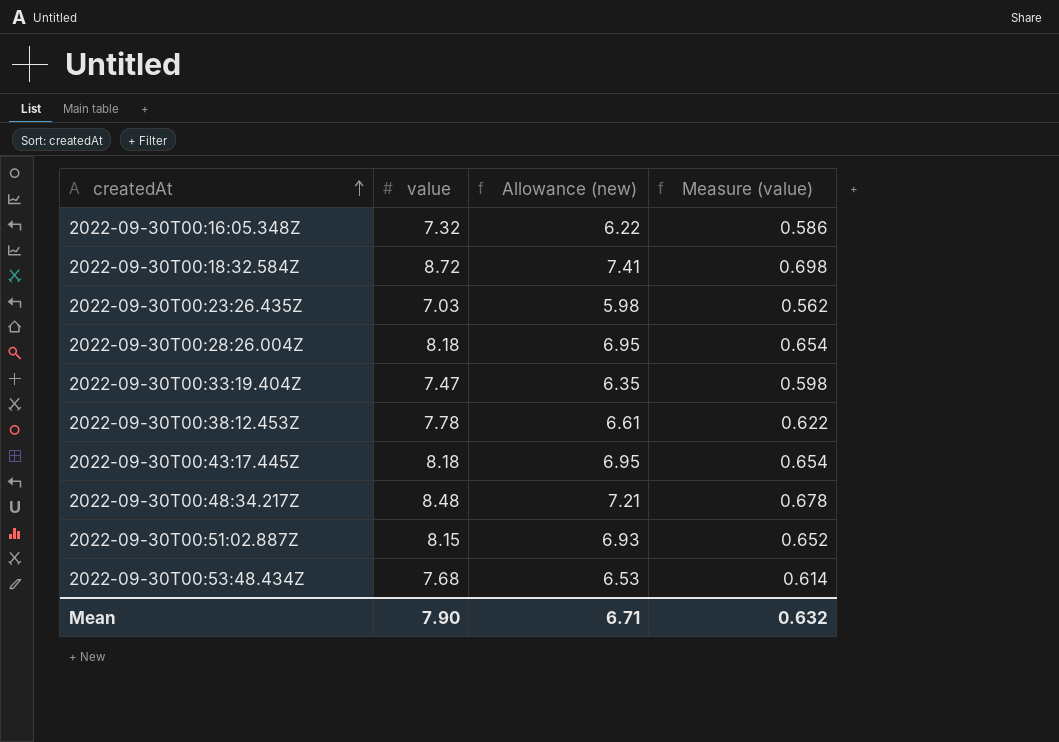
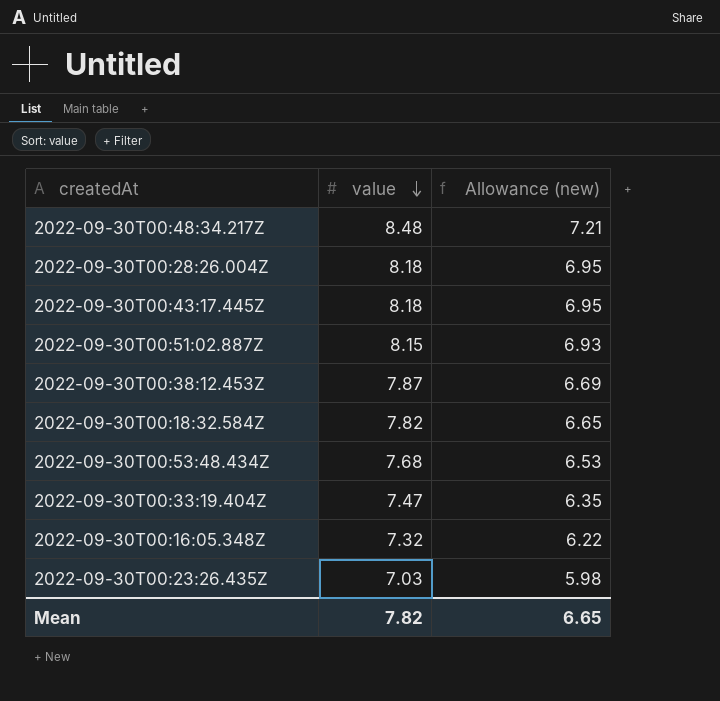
row order: createdAt ascending -> value descending
column Measure (value) | formula: [value] * 0.08 -> none
2022-09-30T00:38:12.453Z | value: 7.78 -> 7.87
2022-09-30T00:38:12.453Z | Allowance (new): 6.61 -> 6.69
2022-09-30T00:18:32.584Z | value: 8.72 -> 7.82
2022-09-30T00:18:32.584Z | Allowance (new): 7.41 -> 6.65
Mean | value: 7.90 -> 7.82
Mean | Allowance (new): 6.71 -> 6.65

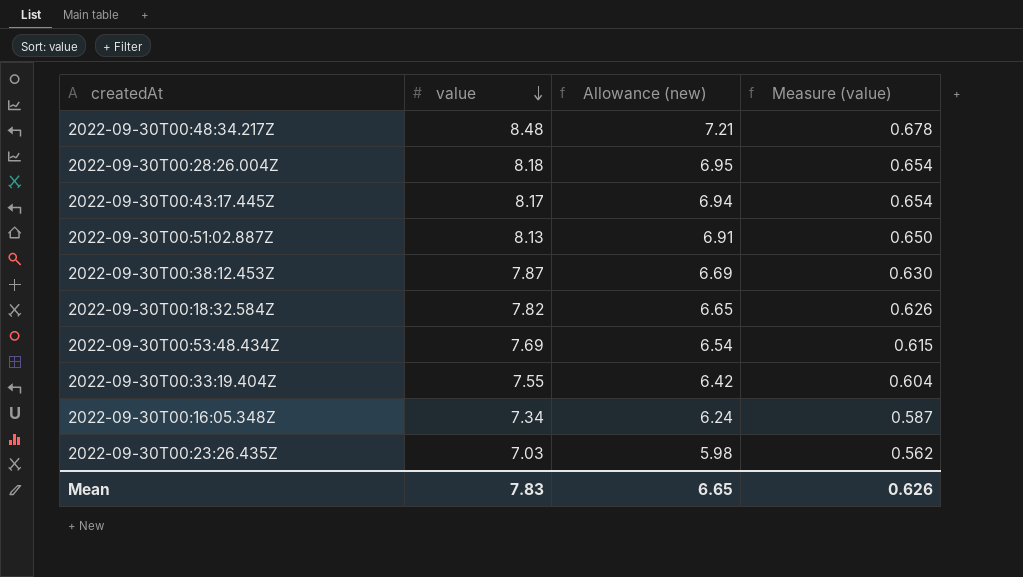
column Measure (value) | formula: none -> [value] * 0.08
2022-09-30T00:43:17.445Z | value: 8.18 -> 8.17
2022-09-30T00:43:17.445Z | Allowance (new): 6.95 -> 6.94
2022-09-30T00:51:02.887Z | value: 8.15 -> 8.13
2022-09-30T00:51:02.887Z | Allowance (new): 6.93 -> 6.91
2022-09-30T00:53:48.434Z | value: 7.68 -> 7.69
2022-09-30T00:53:48.434Z | Allowance (new): 6.53 -> 6.54
2022-09-30T00:33:19.404Z | value: 7.47 -> 7.55
2022-09-30T00:33:19.404Z | Allowance (new): 6.35 -> 6.42
2022-09-30T00:16:05.348Z | value: 7.32 -> 7.34
2022-09-30T00:16:05.348Z | Allowance (new): 6.22 -> 6.24
Mean | value: 7.82 -> 7.83

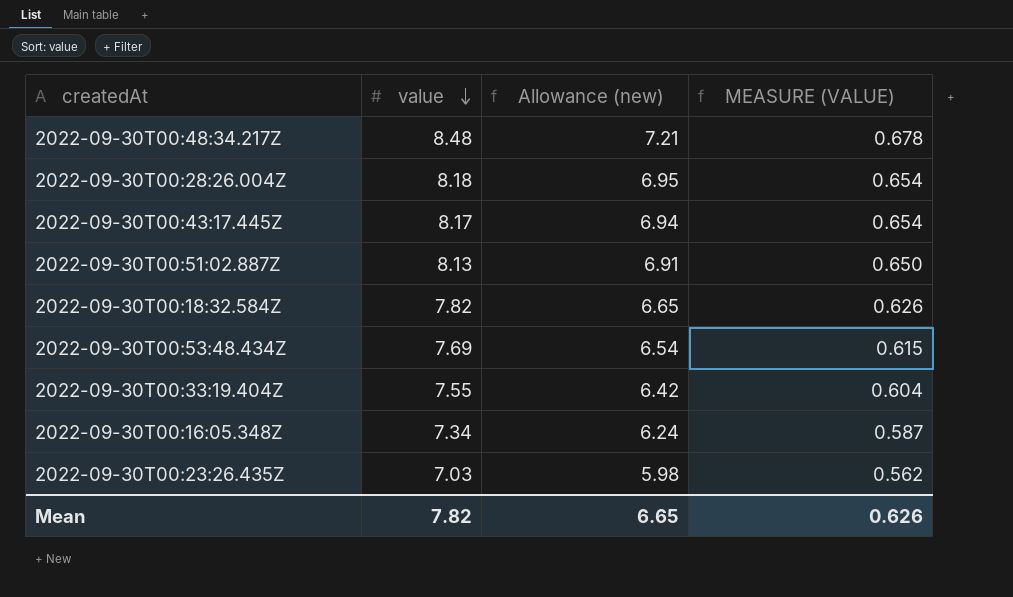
column name: Measure (value) -> MEASURE (VALUE)
row 2022-09-30T00:38:12.453Z: 7.87 | 6.69 | 0.630 -> none
Mean | value: 7.83 -> 7.82

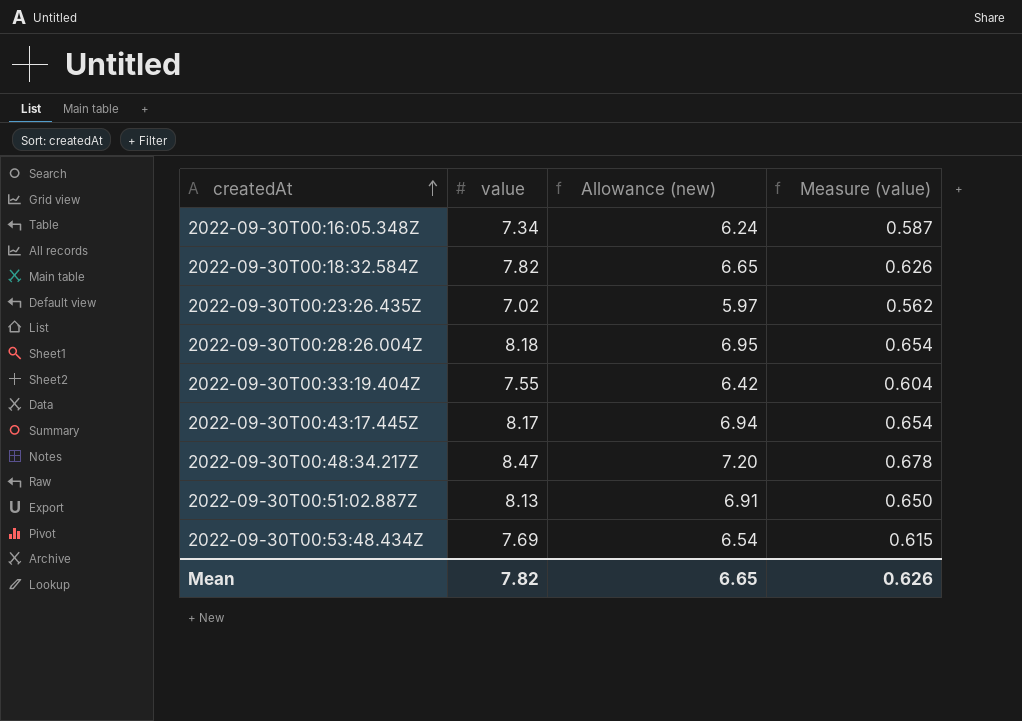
row order: value descending -> createdAt ascending
column name: MEASURE (VALUE) -> Measure (value)
2022-09-30T00:23:26.435Z | value: 7.03 -> 7.02
2022-09-30T00:23:26.435Z | Allowance (new): 5.98 -> 5.97
2022-09-30T00:48:34.217Z | value: 8.48 -> 8.47
2022-09-30T00:48:34.217Z | Allowance (new): 7.21 -> 7.20

